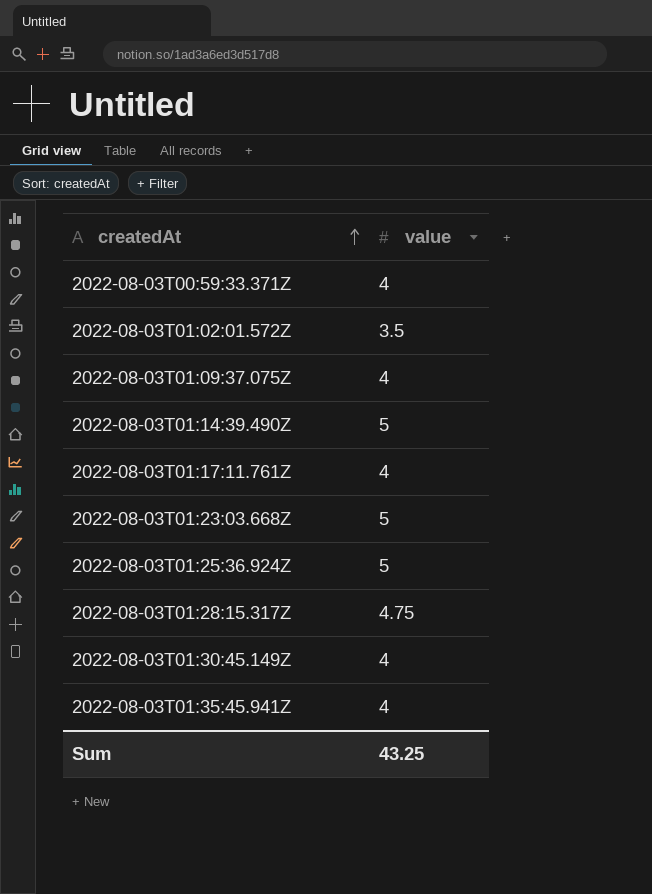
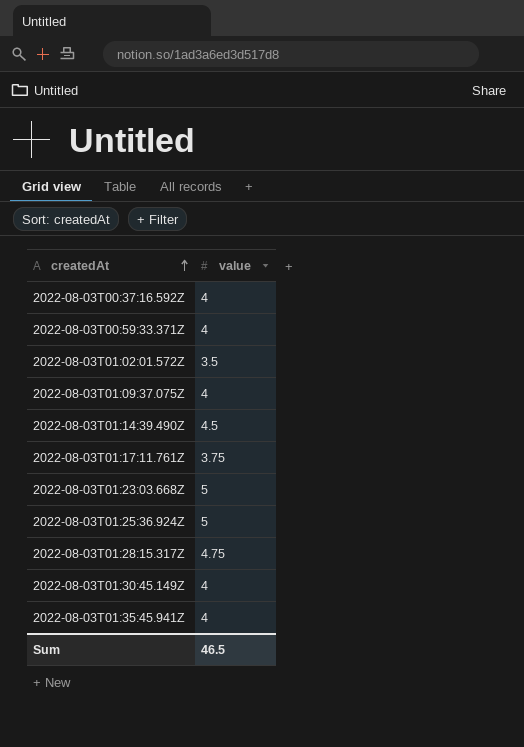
row 2022-08-03T00:37:16.592Z: none -> 4
2022-08-03T01:14:39.490Z | value: 5 -> 4.5
2022-08-03T01:17:11.761Z | value: 4 -> 3.75
Sum | value: 43.25 -> 46.5

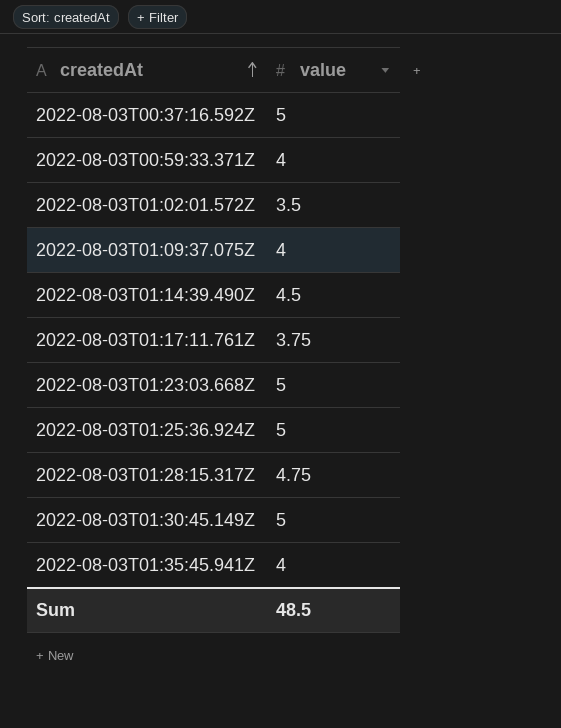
2022-08-03T00:37:16.592Z | value: 4 -> 5
2022-08-03T01:30:45.149Z | value: 4 -> 5
Sum | value: 46.5 -> 48.5

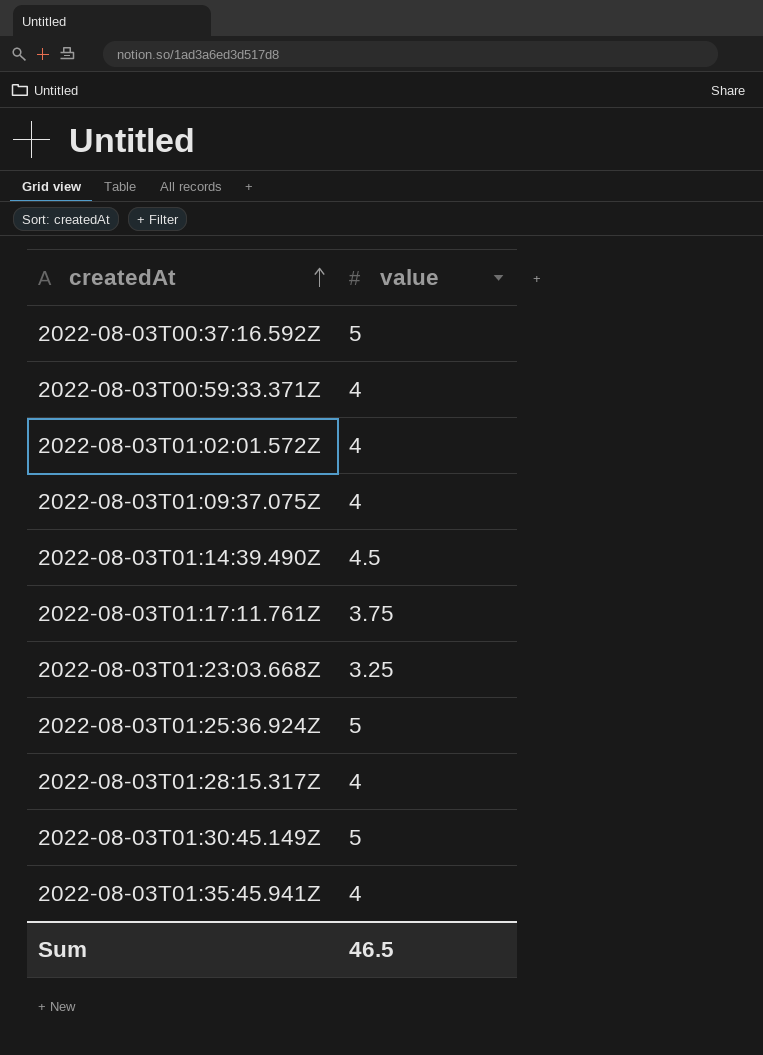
2022-08-03T01:02:01.572Z | value: 3.5 -> 4
2022-08-03T01:23:03.668Z | value: 5 -> 3.25
2022-08-03T01:28:15.317Z | value: 4.75 -> 4
Sum | value: 48.5 -> 46.5

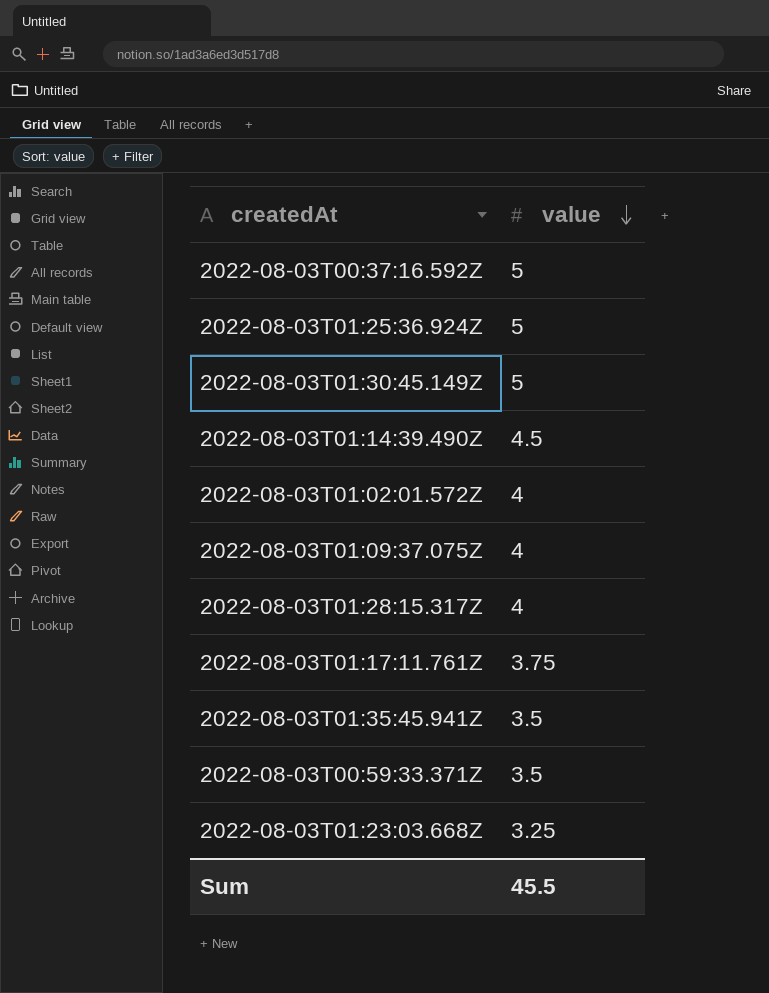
row order: createdAt ascending -> value descending
2022-08-03T01:35:45.941Z | value: 4 -> 3.5
2022-08-03T00:59:33.371Z | value: 4 -> 3.5
Sum | value: 46.5 -> 45.5

